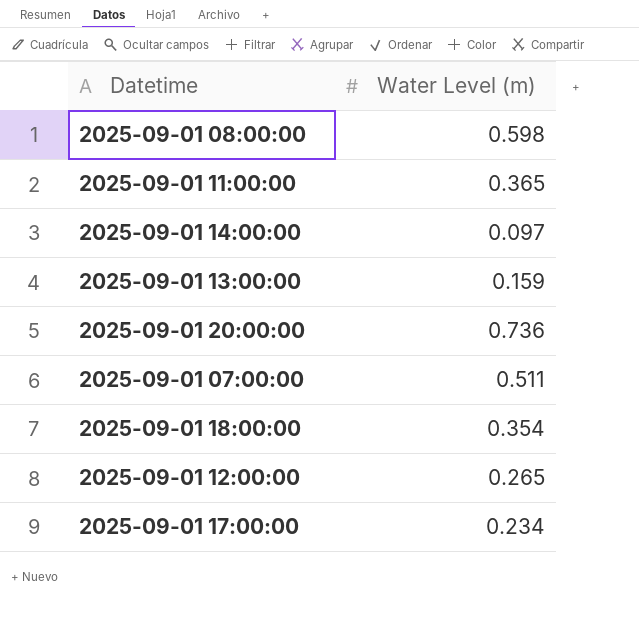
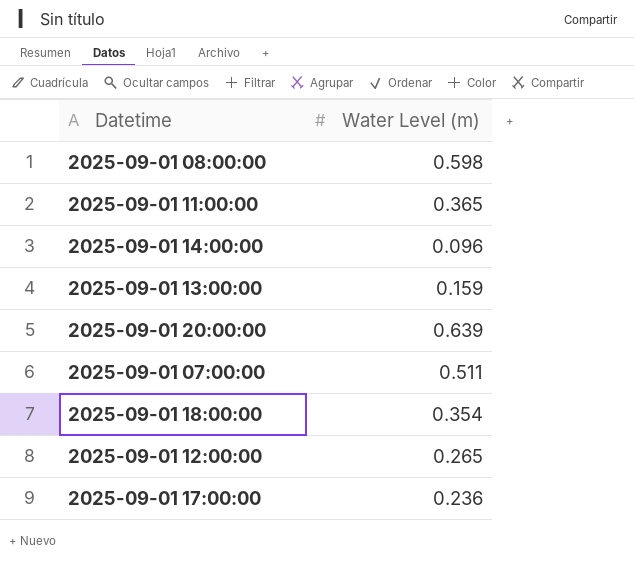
2025-09-01 14:00:00 | Water Level (m): 0.097 -> 0.096
2025-09-01 20:00:00 | Water Level (m): 0.736 -> 0.639
2025-09-01 17:00:00 | Water Level (m): 0.234 -> 0.236

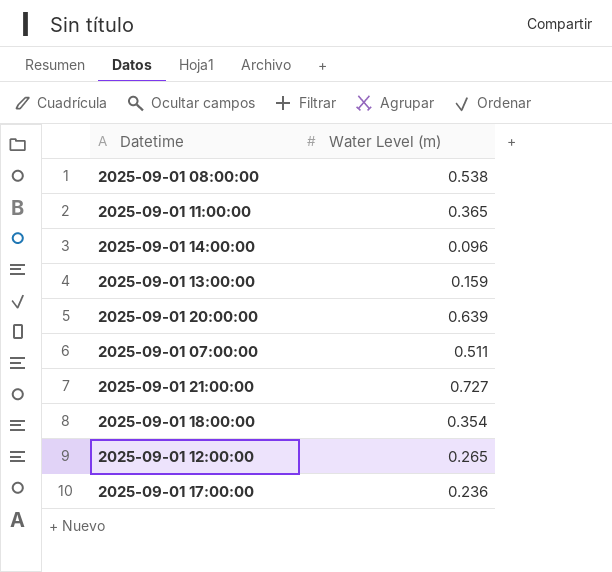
2025-09-01 08:00:00 | Water Level (m): 0.598 -> 0.538
row 2025-09-01 21:00:00: none -> 0.727

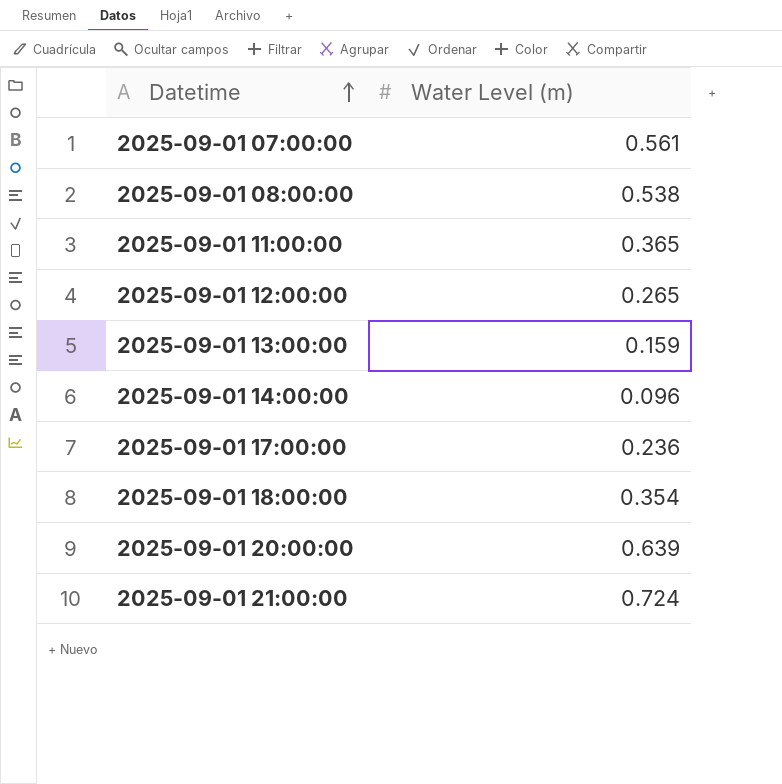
row order: none -> Datetime ascending
2025-09-01 07:00:00 | Water Level (m): 0.511 -> 0.561
2025-09-01 21:00:00 | Water Level (m): 0.727 -> 0.724

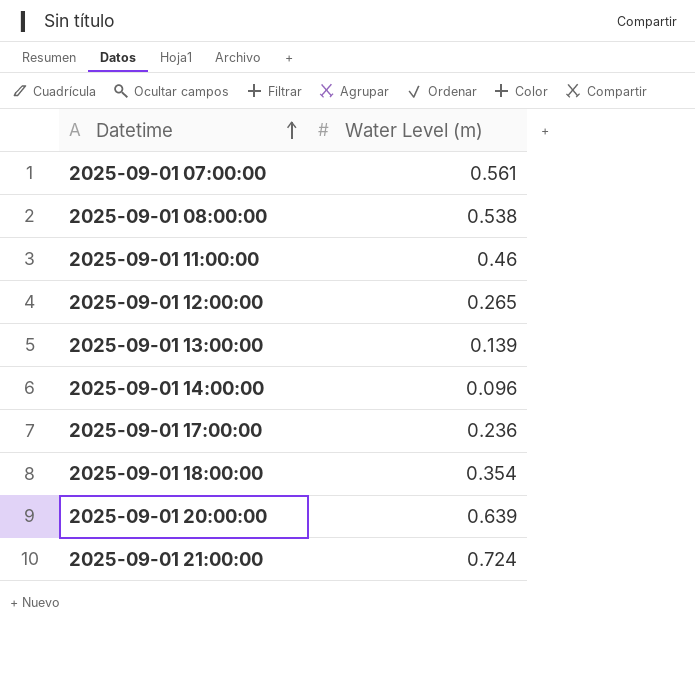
2025-09-01 11:00:00 | Water Level (m): 0.365 -> 0.46
2025-09-01 13:00:00 | Water Level (m): 0.159 -> 0.139

